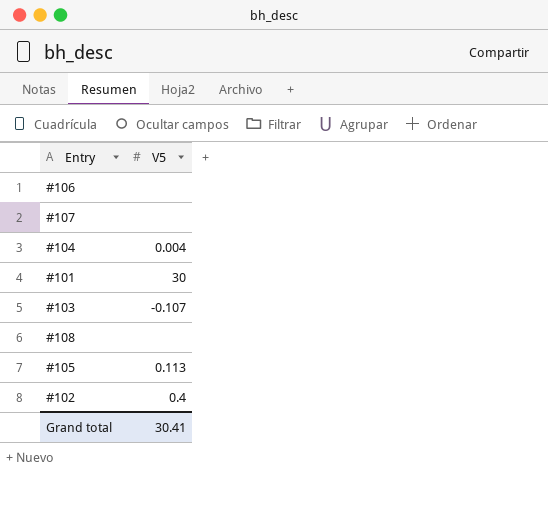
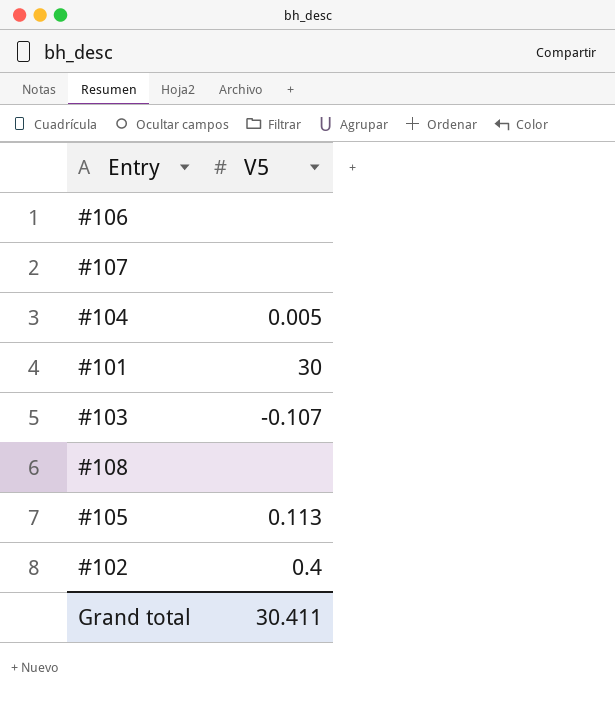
#104 | V5: 0.004 -> 0.005
Grand total | V5: 30.41 -> 30.411

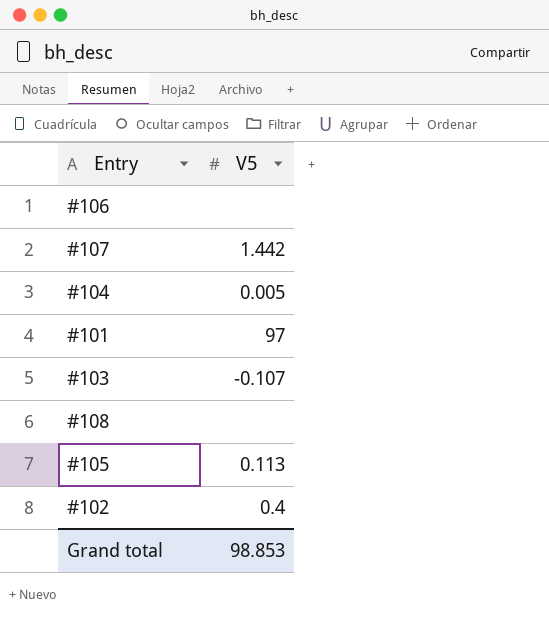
#107 | V5: none -> 1.442
#101 | V5: 30 -> 97
Grand total | V5: 30.411 -> 98.853

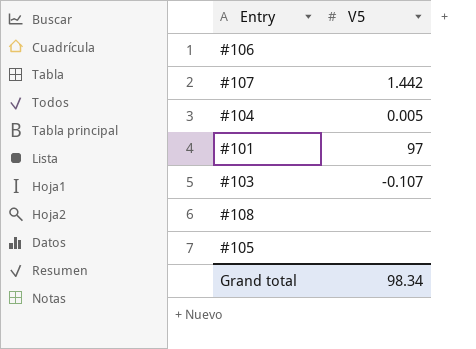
row #102: 0.4 -> none
#105 | V5: 0.113 -> none
Grand total | V5: 98.853 -> 98.34

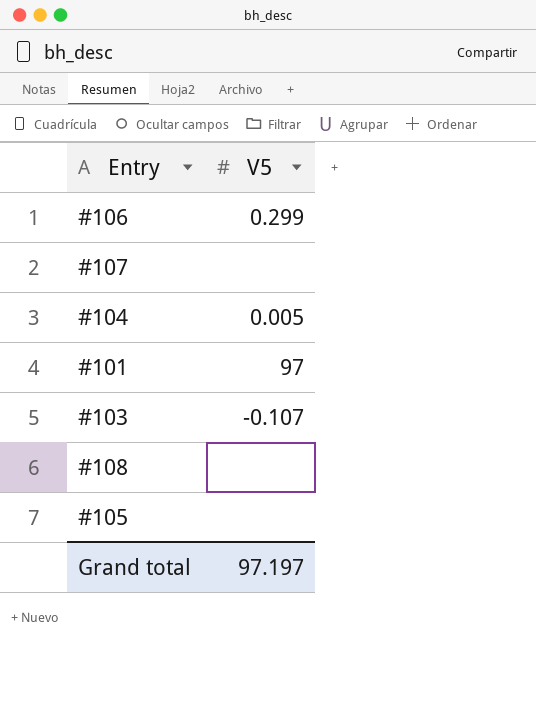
#106 | V5: none -> 0.299
#107 | V5: 1.442 -> none
Grand total | V5: 98.34 -> 97.197

